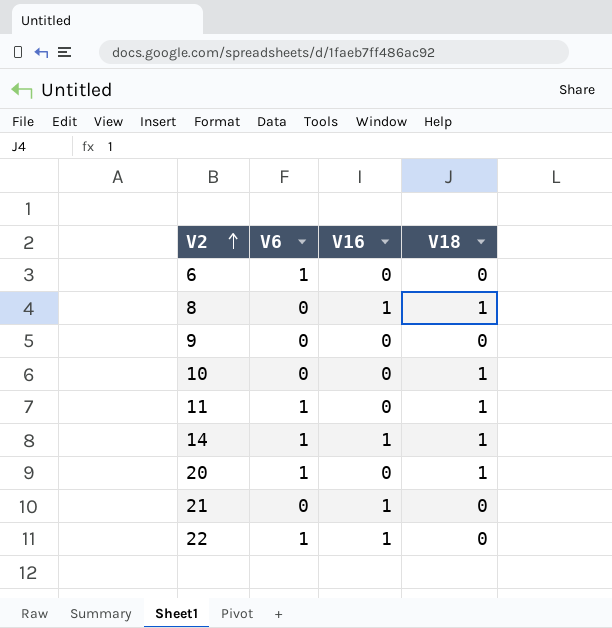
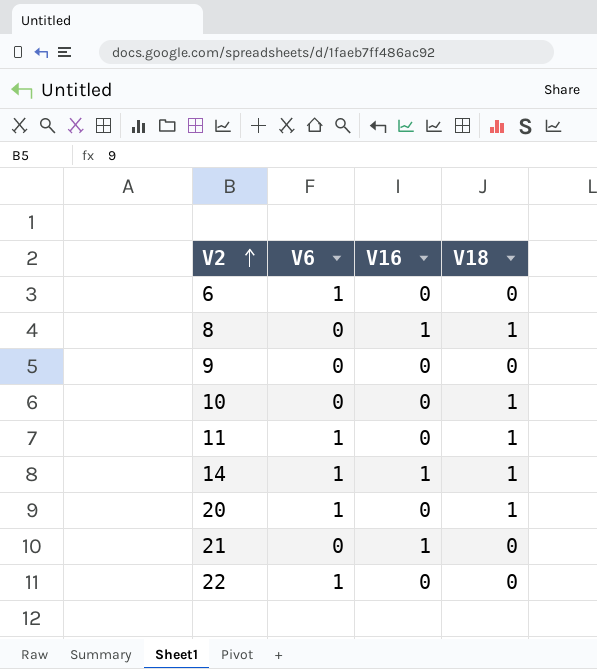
22 | V16: 1 -> 0

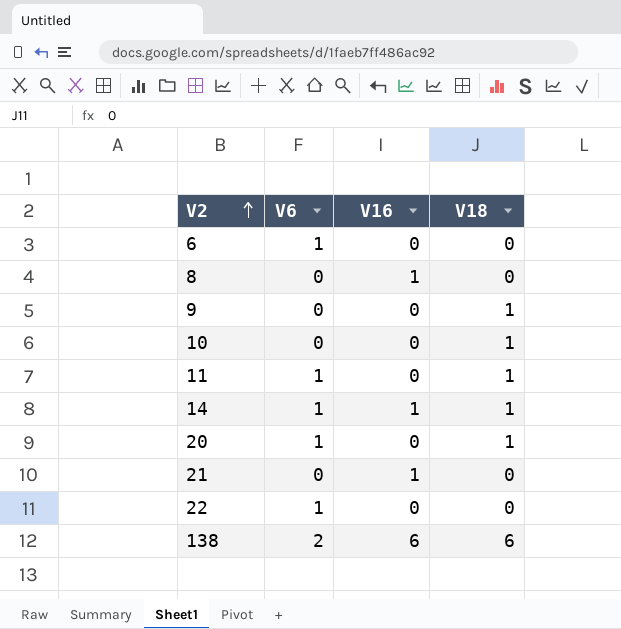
8 | V18: 1 -> 0
9 | V18: 0 -> 1
row 138: none -> 2 | 6 | 6

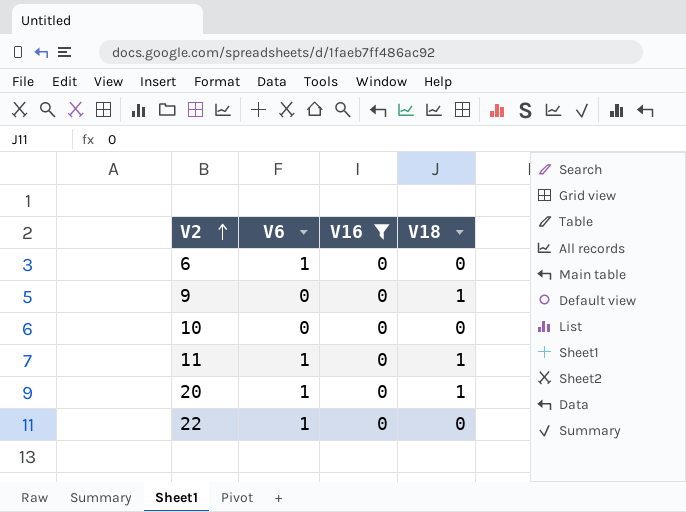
filter: none -> V16 = 0
10 | V18: 1 -> 0

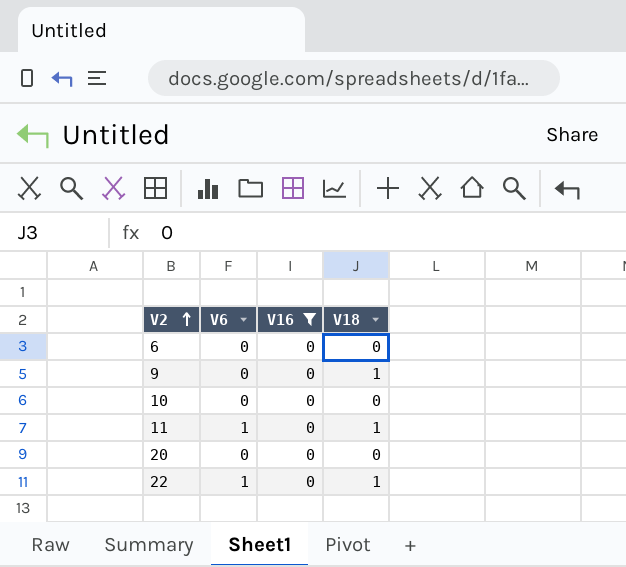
6 | V6: 1 -> 0
20 | V6: 1 -> 0
20 | V18: 1 -> 0
22 | V18: 0 -> 1

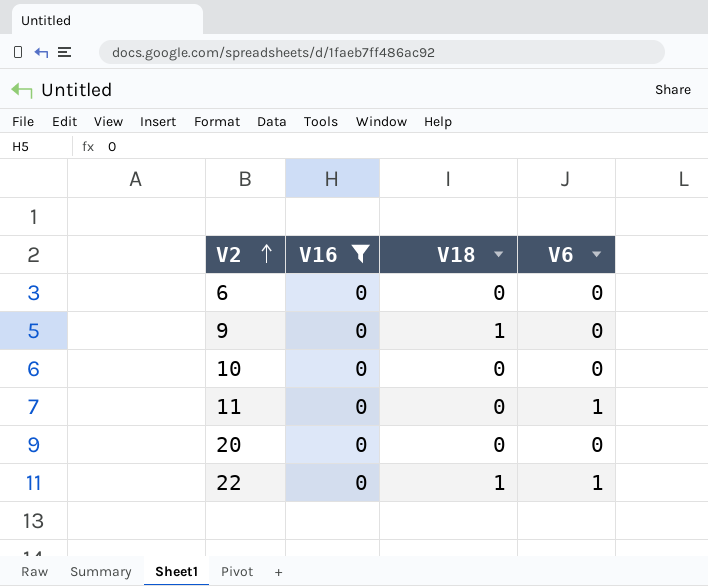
column V6 | position: 2 -> 4
11 | V18: 1 -> 0

